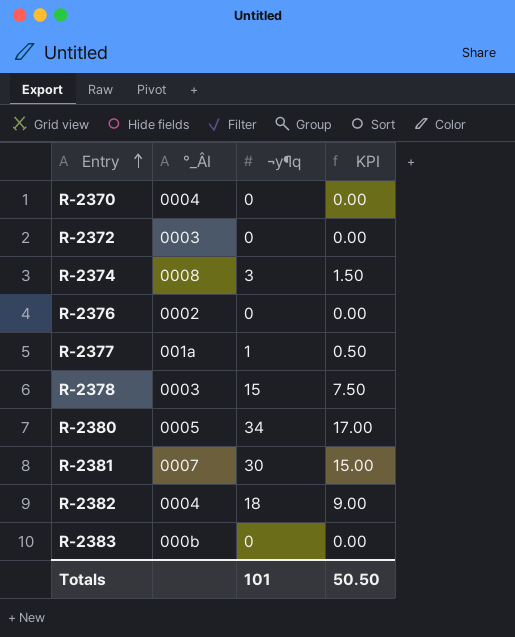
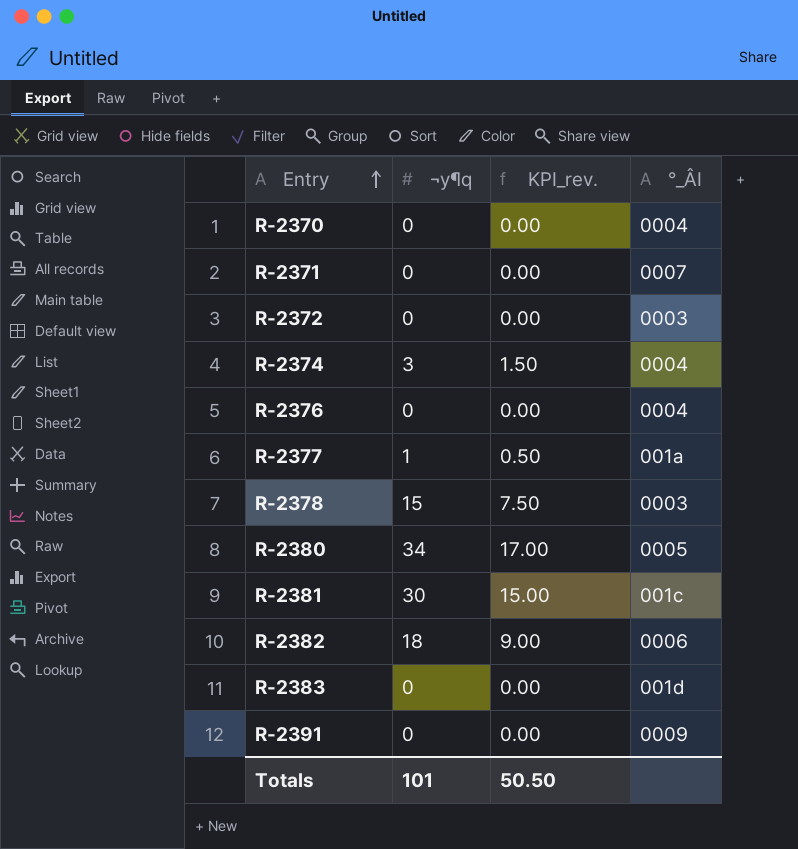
column name: KPI -> KPI_rev.
column °_ÂI | position: 2 -> 4
row R-2371: none -> 0 | 0.00 | 0007
R-2374 | °_ÂI: 0008 -> 0004
R-2376 | °_ÂI: 0002 -> 0004
R-2381 | °_ÂI: 0007 -> 001c
R-2382 | °_ÂI: 0004 -> 0006
R-2383 | °_ÂI: 000b -> 001d
row R-2391: none -> 0 | 0.00 | 0009

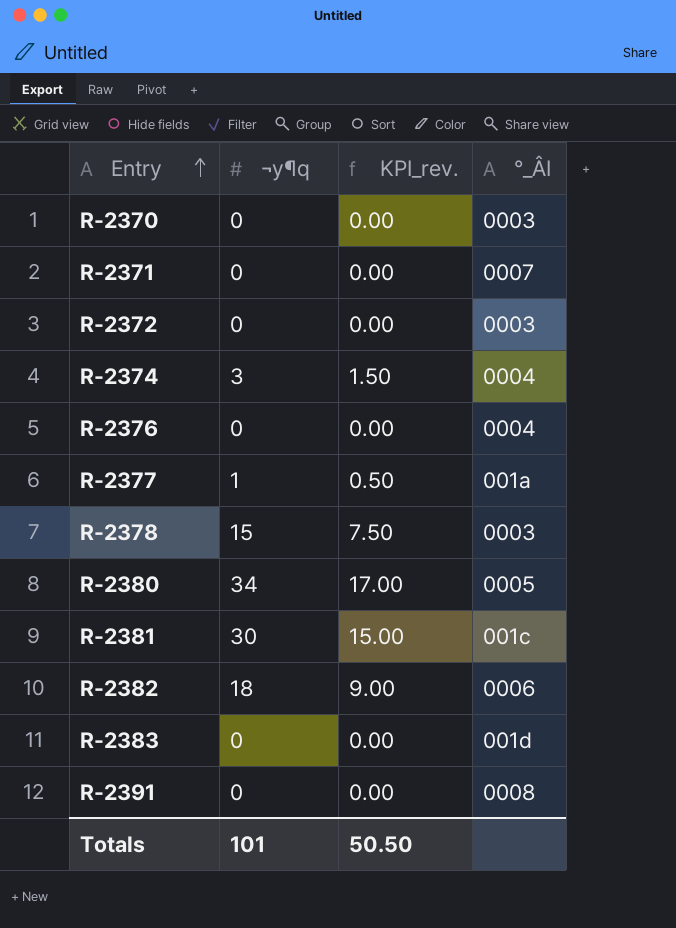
R-2370 | °_ÂI: 0004 -> 0003
R-2391 | °_ÂI: 0009 -> 0008

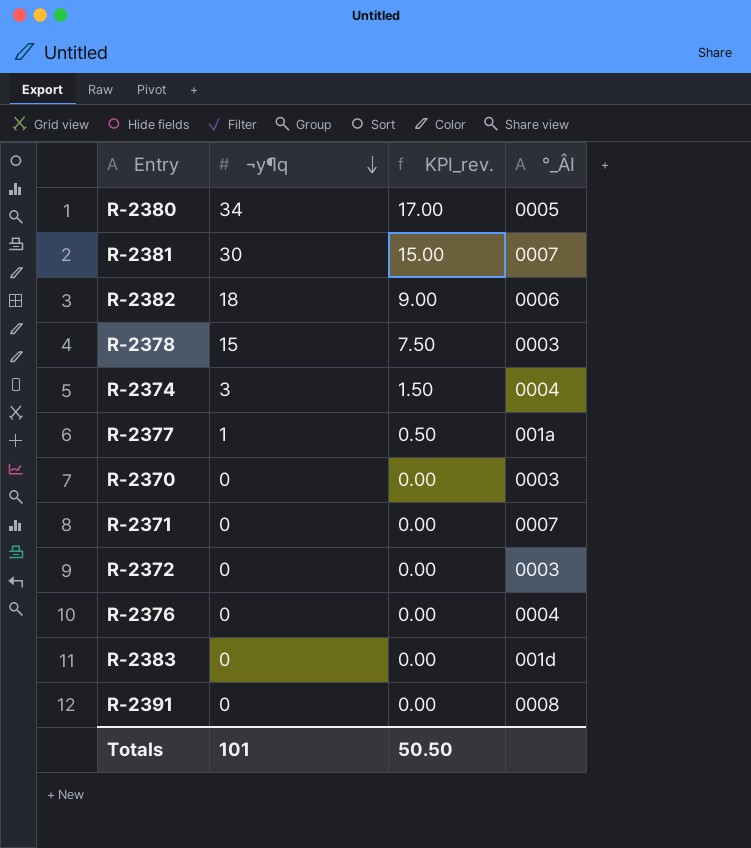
row order: Entry ascending -> ¬y¶q descending
R-2381 | °_ÂI: 001c -> 0007

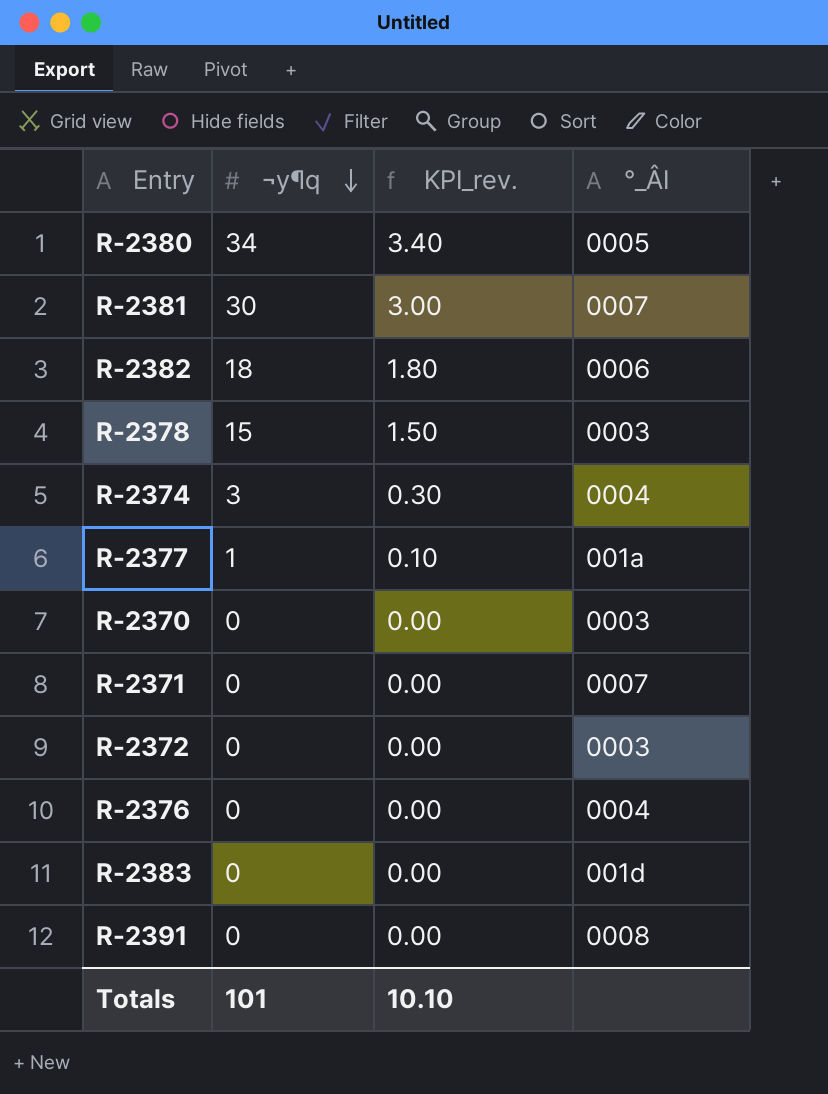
column KPI_rev. | formula: [¬y¶q] * 0.5 -> [¬y¶q] * 0.1
Totals | KPI_rev.: 50.50 -> 10.10

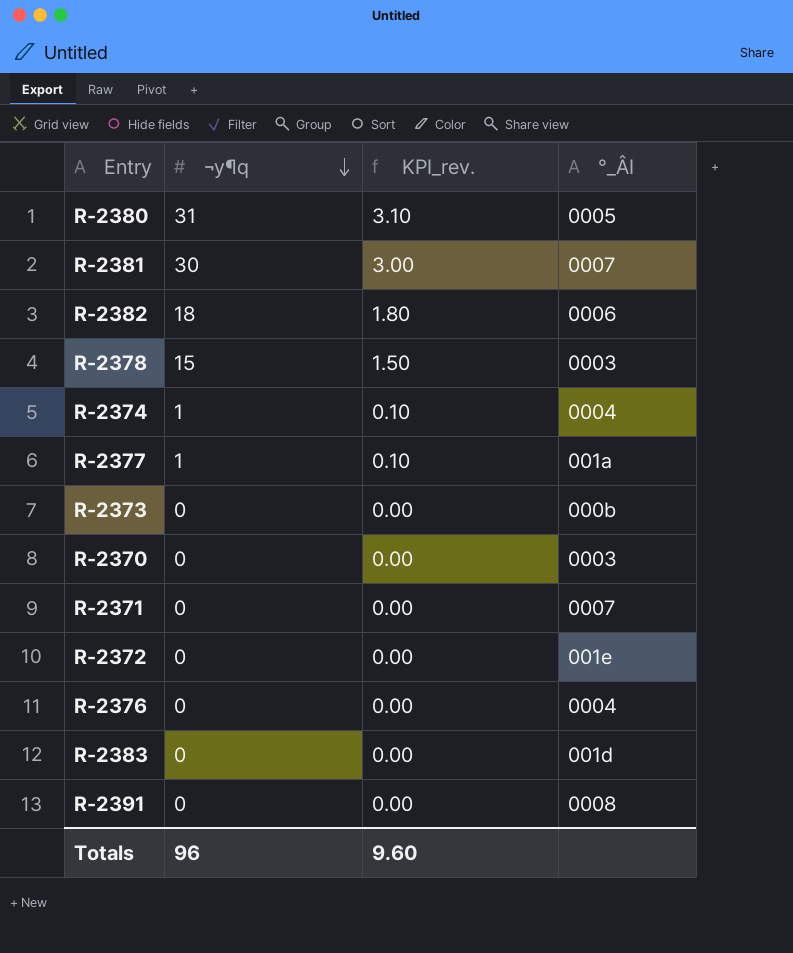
R-2380 | ¬y¶q: 34 -> 31
R-2380 | KPI_rev.: 3.40 -> 3.10
R-2374 | ¬y¶q: 3 -> 1
R-2374 | KPI_rev.: 0.30 -> 0.10
row R-2373: none -> 0 | 0.00 | 000b
R-2372 | °_ÂI: 0003 -> 001e
Totals | ¬y¶q: 101 -> 96
Totals | KPI_rev.: 10.10 -> 9.60

